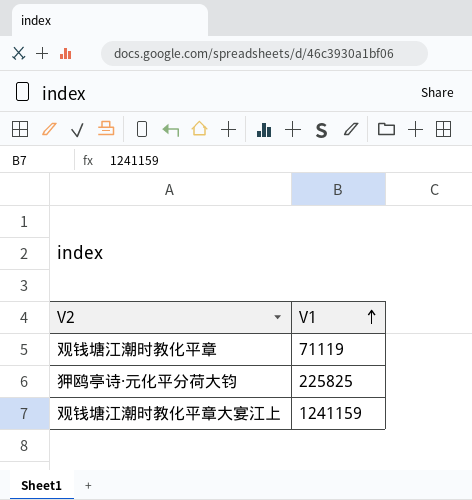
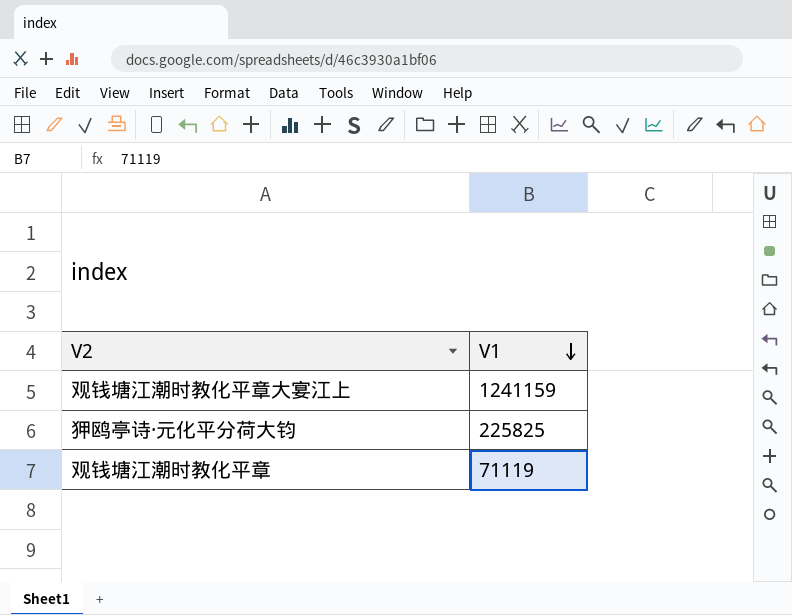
row order: V1 ascending -> V1 descending

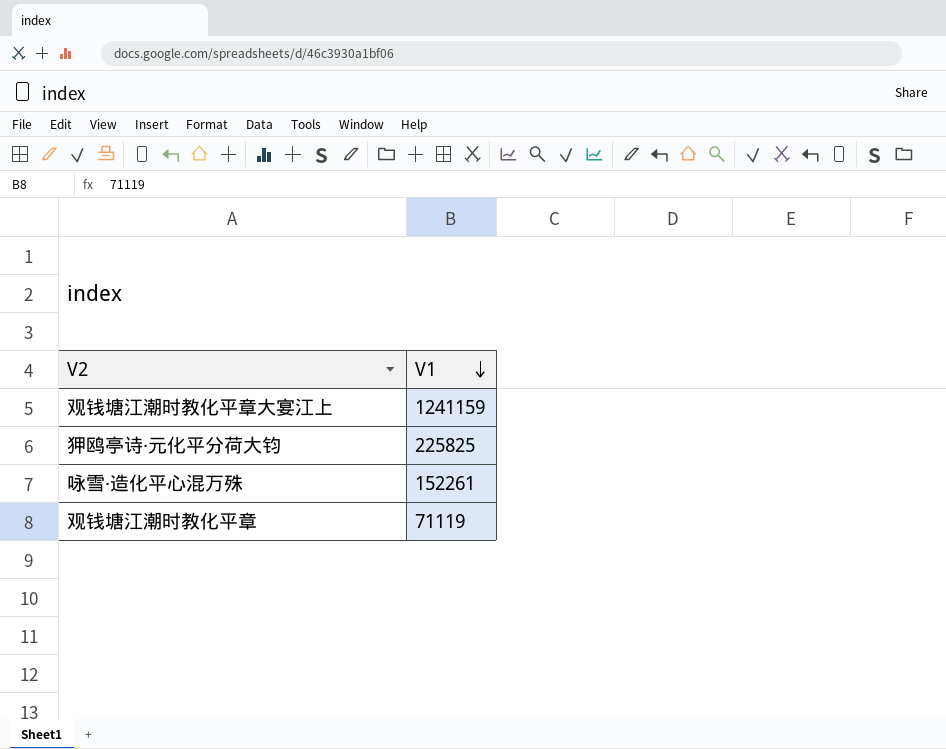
row 咏雪·造化平心混万殊: none -> 152261

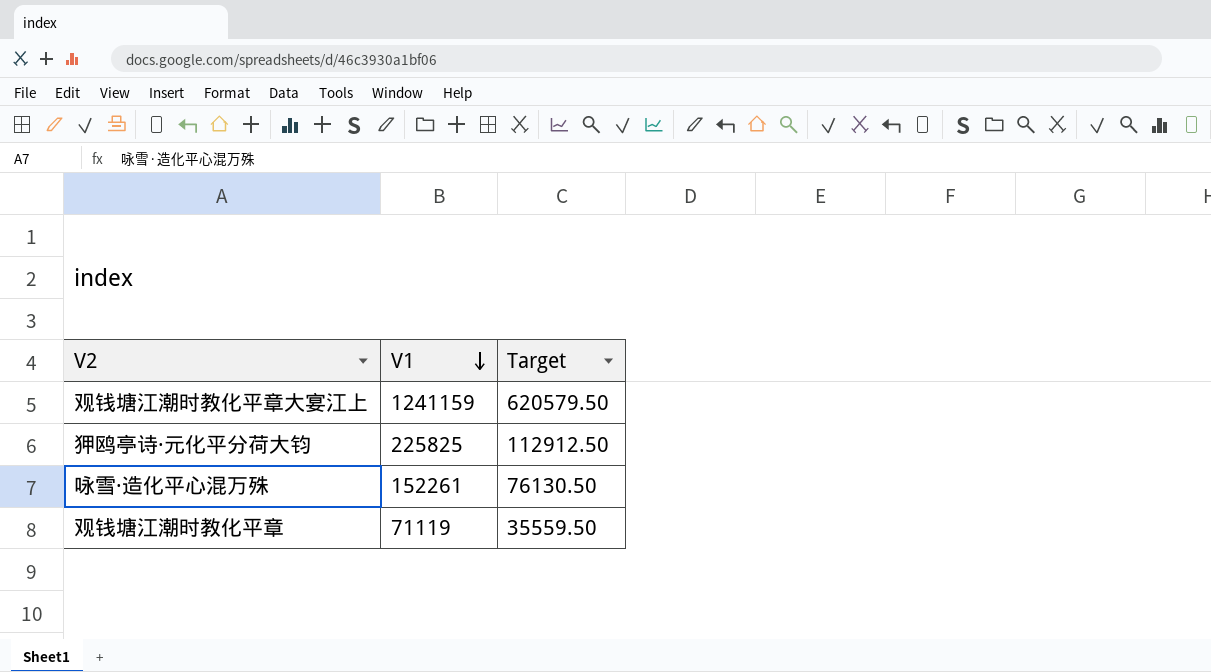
column Target | formula: none -> [V1] * 0.5

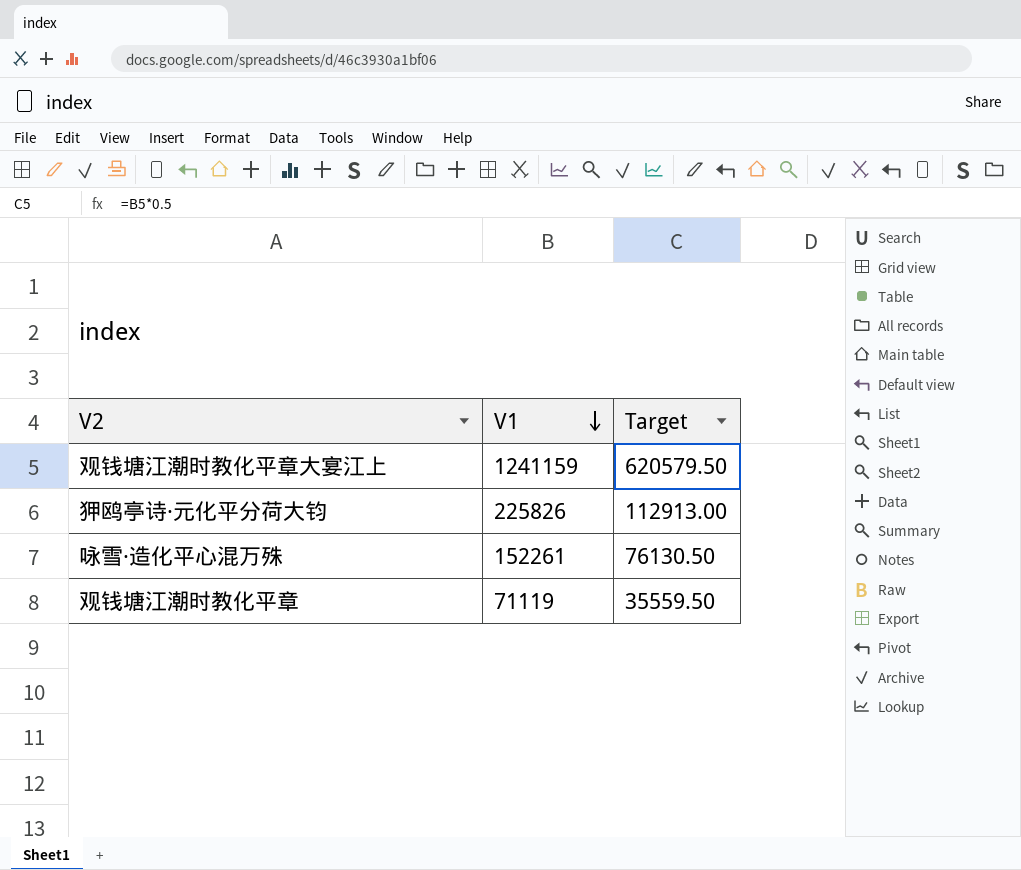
狎鸥亭诗·元化平分荷大钧 | V1: 225825 -> 225826
狎鸥亭诗·元化平分荷大钧 | Target: 112912.50 -> 112913.00

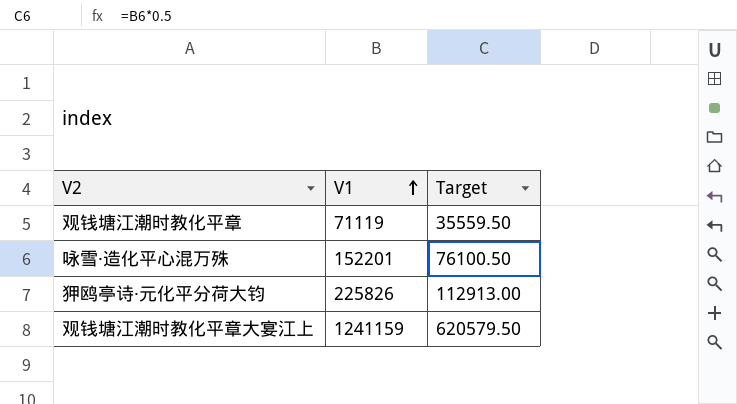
row order: V1 descending -> V1 ascending
咏雪·造化平心混万殊 | V1: 152261 -> 152201
咏雪·造化平心混万殊 | Target: 76130.50 -> 76100.50

